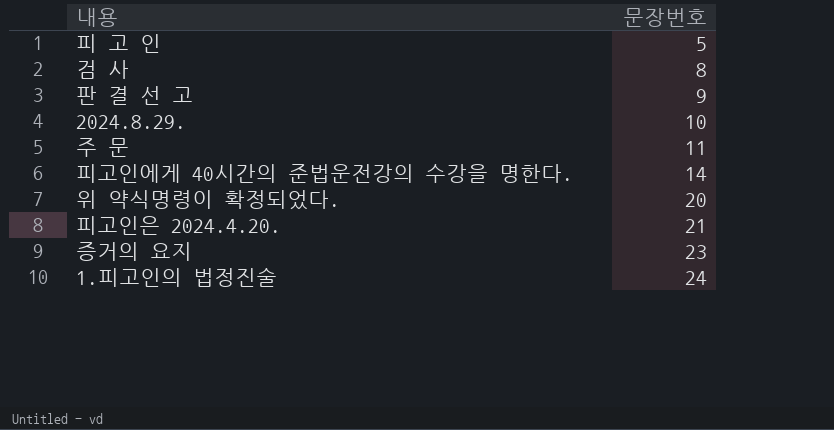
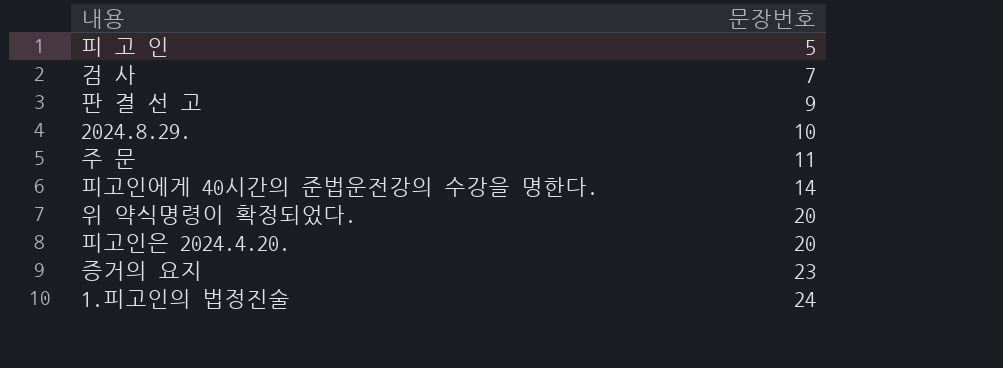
검 사 | 문장번호: 8 -> 7
피고인은 2024.4.20. | 문장번호: 21 -> 20

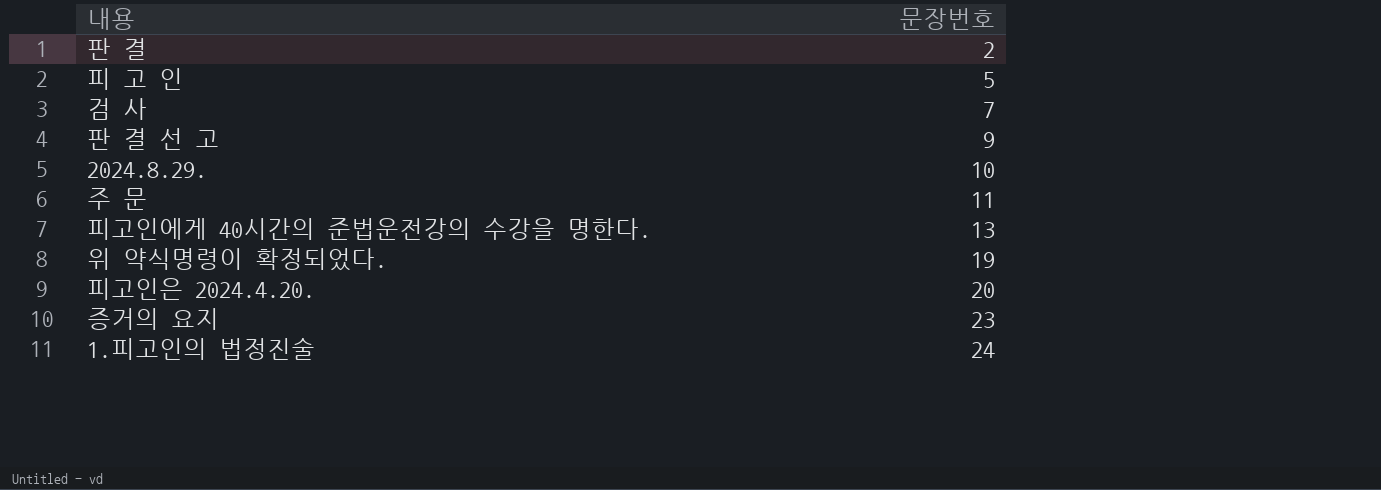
row 판 결: none -> 2
피고인에게 40시간의 준법운전강의 수강을 명한다. | 문장번호: 14 -> 13
위 약식명령이 확정되었다. | 문장번호: 20 -> 19

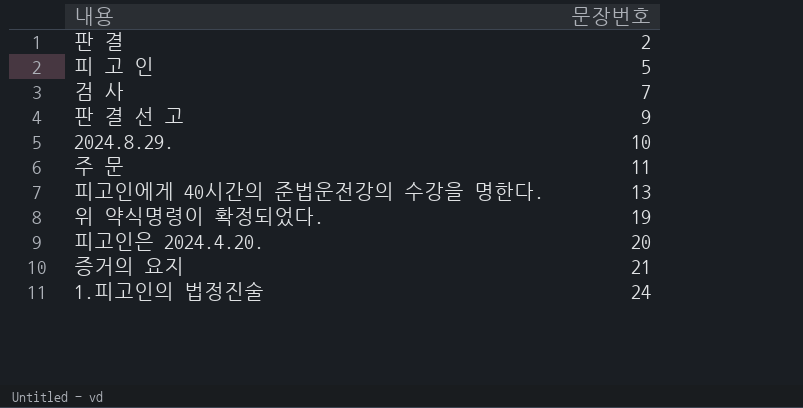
증거의 요지 | 문장번호: 23 -> 21

